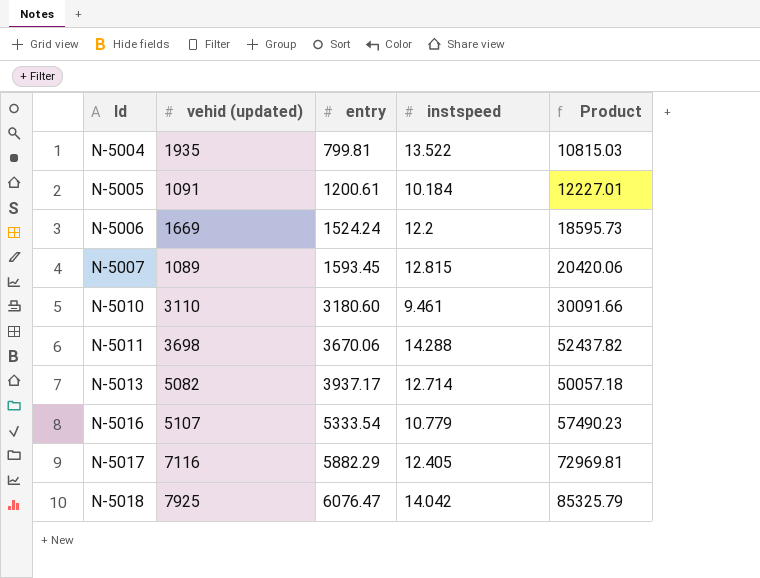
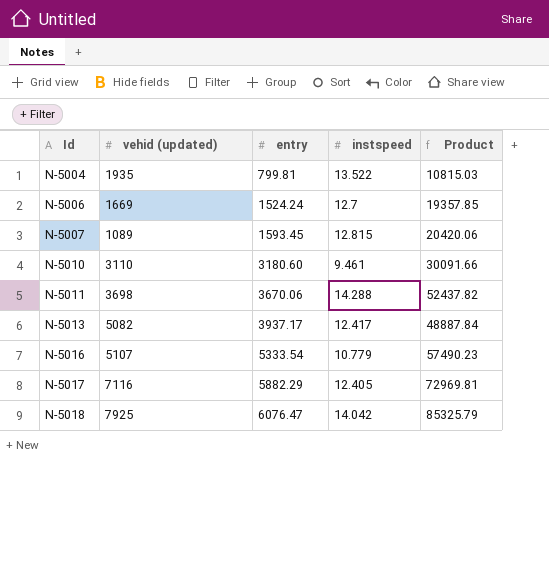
row N-5005: 1091 | 1200.61 | 10.184 | 12227.01 -> none
N-5006 | instspeed: 12.2 -> 12.7
N-5006 | Product: 18595.73 -> 19357.85
N-5013 | instspeed: 12.714 -> 12.417
N-5013 | Product: 50057.18 -> 48887.84

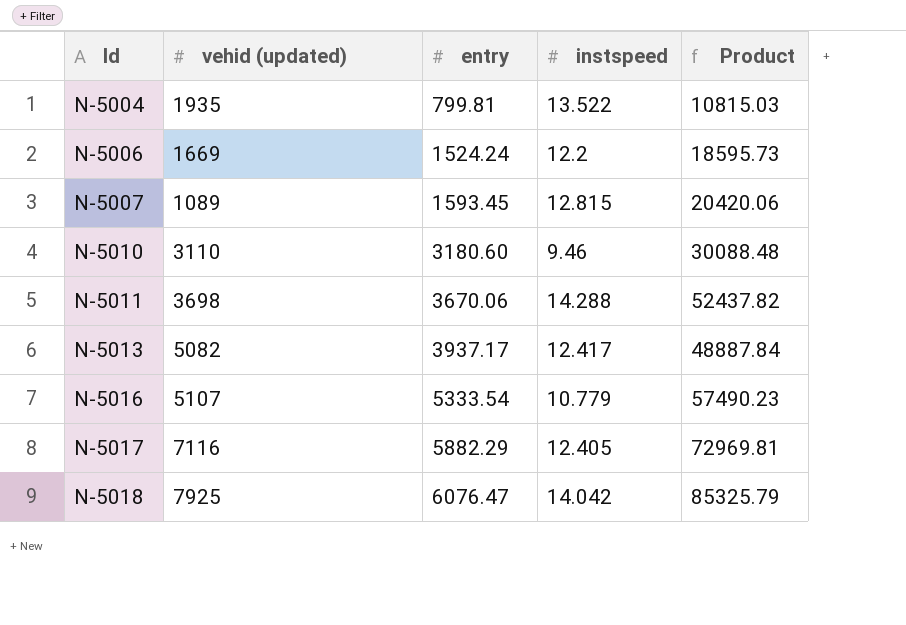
N-5006 | instspeed: 12.7 -> 12.2
N-5006 | Product: 19357.85 -> 18595.73
N-5010 | instspeed: 9.461 -> 9.46
N-5010 | Product: 30091.66 -> 30088.48

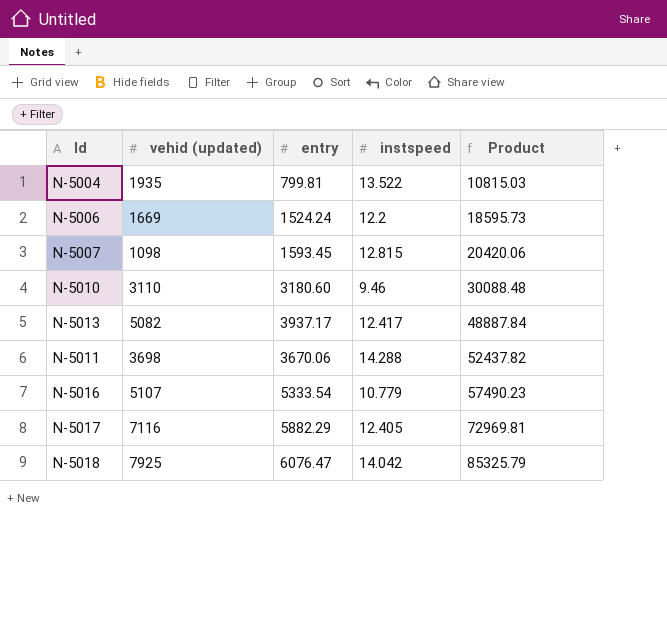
row order: Id ascending -> Product ascending
N-5007 | vehid (updated): 1089 -> 1098

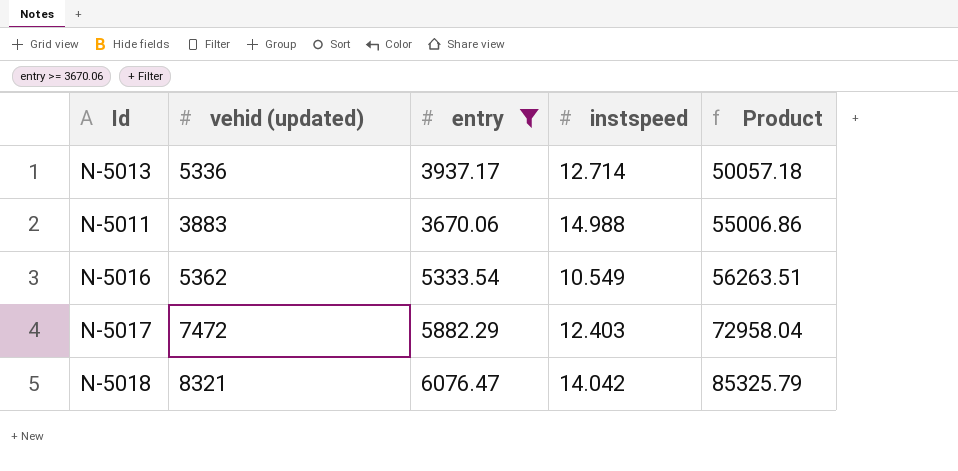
filter: none -> entry >= 3670.06
N-5013 | vehid (updated): 5082 -> 5336
N-5013 | instspeed: 12.417 -> 12.714
N-5013 | Product: 48887.84 -> 50057.18
N-5011 | vehid (updated): 3698 -> 3883
N-5011 | instspeed: 14.288 -> 14.988
N-5011 | Product: 52437.82 -> 55006.86
N-5016 | vehid (updated): 5107 -> 5362
N-5016 | instspeed: 10.779 -> 10.549
N-5016 | Product: 57490.23 -> 56263.51
N-5017 | vehid (updated): 7116 -> 7472
N-5017 | instspeed: 12.405 -> 12.403
N-5017 | Product: 72969.81 -> 72958.04
N-5018 | vehid (updated): 7925 -> 8321

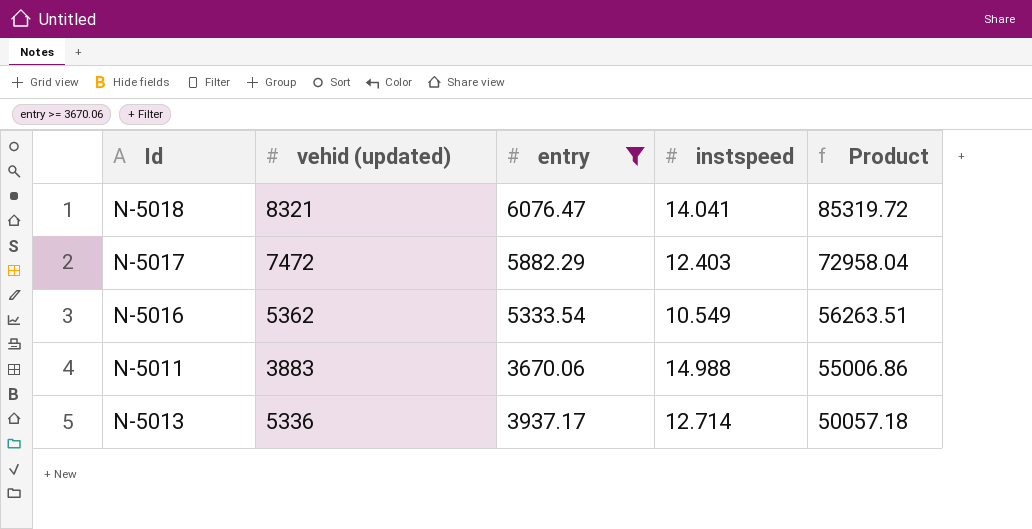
row order: Product ascending -> Product descending
N-5018 | instspeed: 14.042 -> 14.041
N-5018 | Product: 85325.79 -> 85319.72

